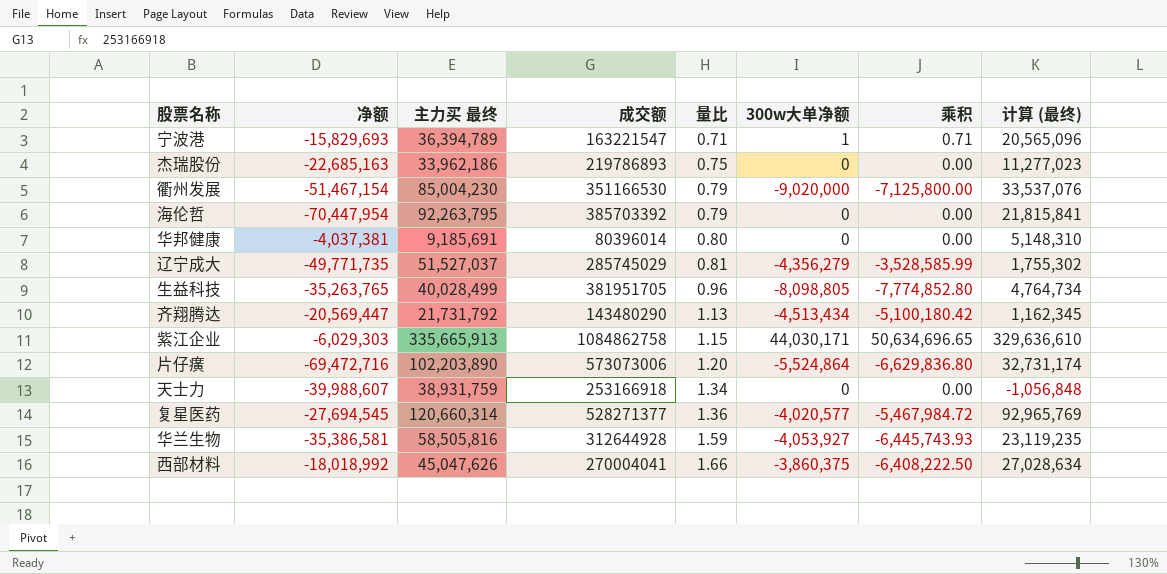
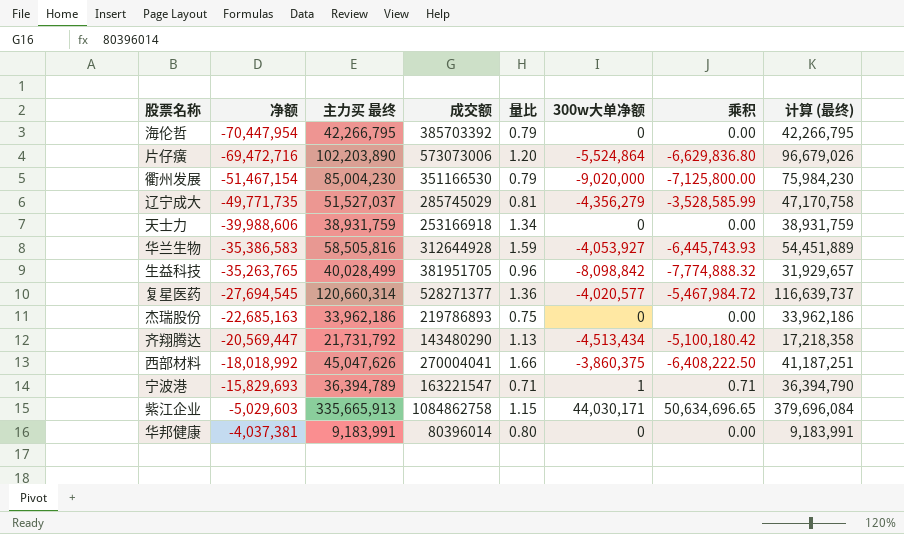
row order: 量比 ascending -> 净额 ascending
column 计算 (最终) | formula: [净额] + [主力买 最终] -> [主力买 最终] + [300w大单净额]
海伦哲 | 主力买 最终: 92,263,795 -> 42,266,795
天士力 | 净额: -39,988,607 -> -39,988,606
华兰生物 | 净额: -35,386,581 -> -35,386,583
生益科技 | 300w大单净额: -8,098,805 -> -8,098,842
生益科技 | 乘积: -7,774,852.80 -> -7,774,888.32
紫江企业 | 净额: -6,029,303 -> -5,029,603
华邦健康 | 主力买 最终: 9,185,691 -> 9,183,991

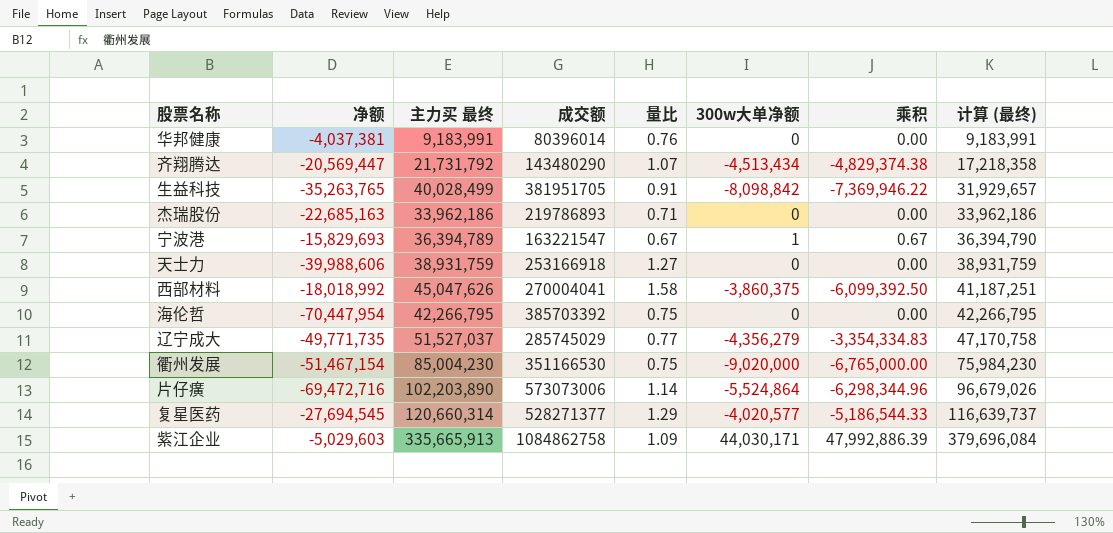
row order: 净额 ascending -> 计算 (最终) ascending
row 华兰生物: -35,386,583 | 58,505,816 | 312644928 | 1.59 | -4,053,927 | -6,445,743.93 | 54,451,889 -> none
华邦健康 | 量比: 0.80 -> 0.76
齐翔腾达 | 量比: 1.13 -> 1.07
齐翔腾达 | 乘积: -5,100,180.42 -> -4,829,374.38
生益科技 | 量比: 0.96 -> 0.91
生益科技 | 乘积: -7,774,888.32 -> -7,369,946.22
杰瑞股份 | 量比: 0.75 -> 0.71
宁波港 | 量比: 0.71 -> 0.67
宁波港 | 乘积: 0.71 -> 0.67
天士力 | 量比: 1.34 -> 1.27
西部材料 | 量比: 1.66 -> 1.58
西部材料 | 乘积: -6,408,222.50 -> -6,099,392.50
海伦哲 | 量比: 0.79 -> 0.75
辽宁成大 | 量比: 0.81 -> 0.77
辽宁成大 | 乘积: -3,528,585.99 -> -3,354,334.83
衢州发展 | 量比: 0.79 -> 0.75
衢州发展 | 乘积: -7,125,800.00 -> -6,765,000.00
片仔癀 | 量比: 1.20 -> 1.14
片仔癀 | 乘积: -6,629,836.80 -> -6,298,344.96
复星医药 | 量比: 1.36 -> 1.29
复星医药 | 乘积: -5,467,984.72 -> -5,186,544.33
紫江企业 | 量比: 1.15 -> 1.09
紫江企业 | 乘积: 50,634,696.65 -> 47,992,886.39

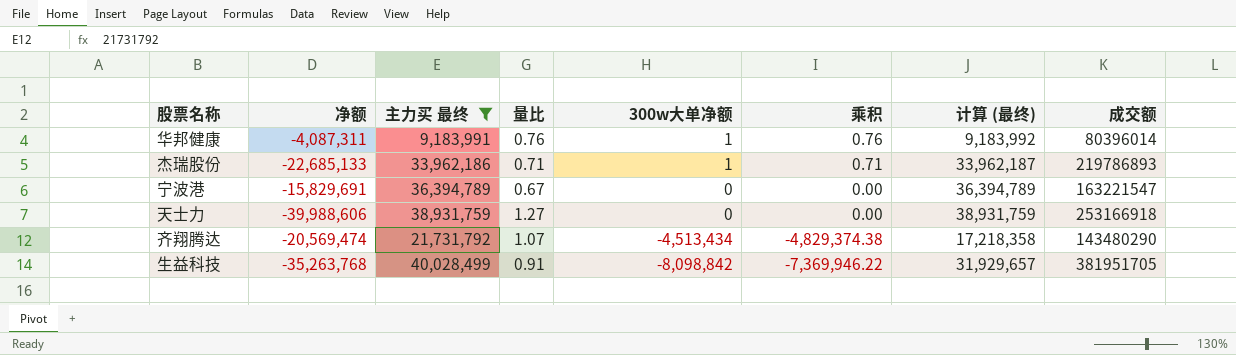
filter: none -> 主力买 最终 <= 40,028,499
row order: 计算 (最终) ascending -> 300w大单净额 descending
column 成交额 | position: 4 -> 8
华邦健康 | 净额: -4,037,381 -> -4,087,311
华邦健康 | 300w大单净额: 0 -> 1
华邦健康 | 乘积: 0.00 -> 0.76
华邦健康 | 计算 (最终): 9,183,991 -> 9,183,992
杰瑞股份 | 净额: -22,685,163 -> -22,685,133
杰瑞股份 | 300w大单净额: 0 -> 1
杰瑞股份 | 乘积: 0.00 -> 0.71
杰瑞股份 | 计算 (最终): 33,962,186 -> 33,962,187
宁波港 | 净额: -15,829,693 -> -15,829,691
宁波港 | 300w大单净额: 1 -> 0
宁波港 | 乘积: 0.67 -> 0.00
宁波港 | 计算 (最终): 36,394,790 -> 36,394,789
齐翔腾达 | 净额: -20,569,447 -> -20,569,474
生益科技 | 净额: -35,263,765 -> -35,263,768

